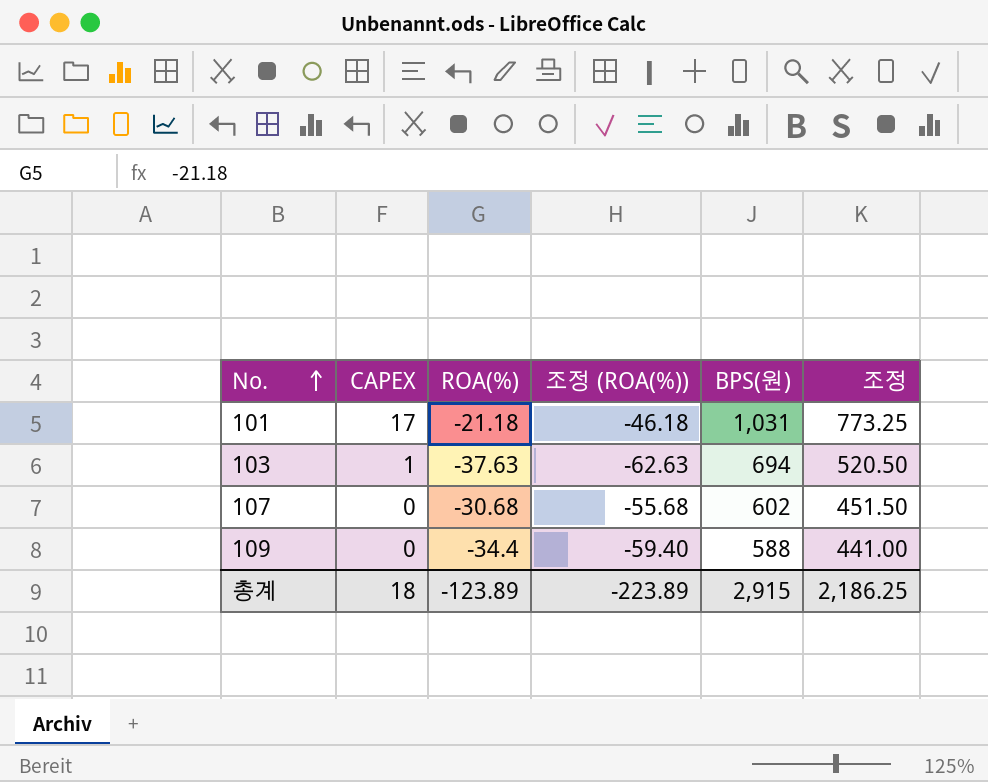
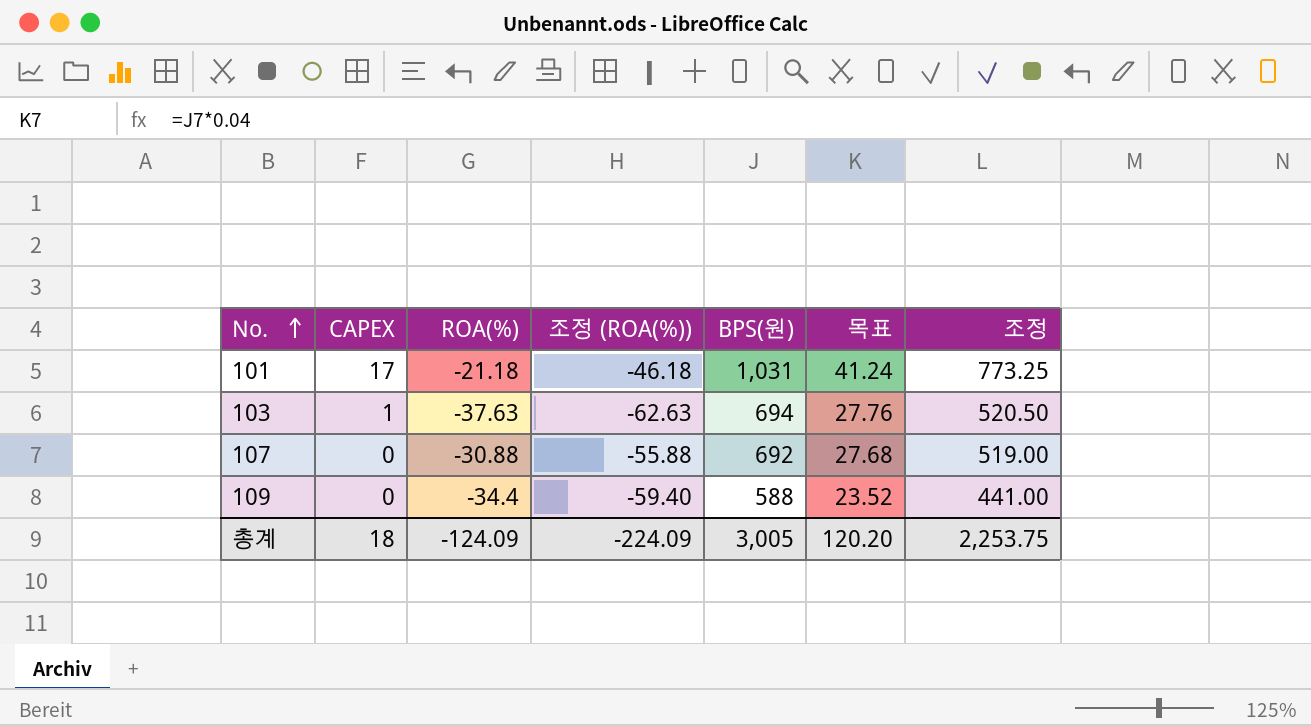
column 목표 | formula: none -> [BPS(원)] * 0.04
107 | ROA(%): -30.68 -> -30.88
107 | 조정 (ROA(%)): -55.68 -> -55.88
107 | BPS(원): 602 -> 692
107 | 조정: 451.50 -> 519.00
총계 | ROA(%): -123.89 -> -124.09
총계 | 조정 (ROA(%)): -223.89 -> -224.09
총계 | BPS(원): 2,915 -> 3,005
총계 | 조정: 2,186.25 -> 2,253.75

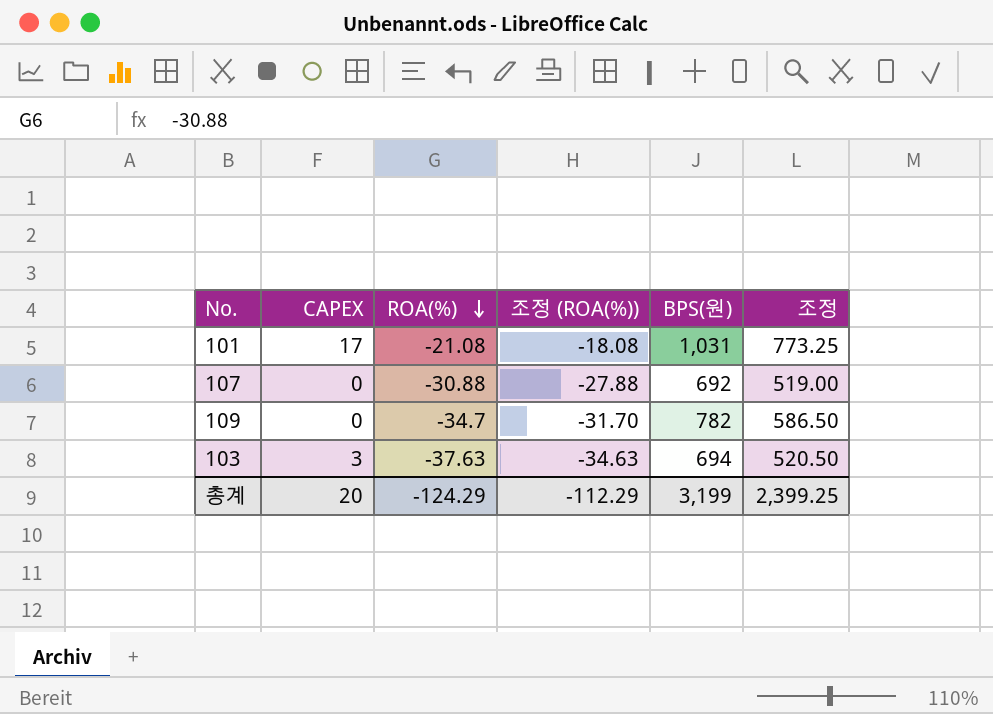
row order: No. ascending -> ROA(%) descending
column 목표 | formula: [BPS(원)] * 0.04 -> none
column 조정 (ROA(%)) | formula: [ROA(%)] - 25 -> [ROA(%)] + 3
101 | ROA(%): -21.18 -> -21.08
109 | ROA(%): -34.4 -> -34.7
109 | BPS(원): 588 -> 782
109 | 조정: 441.00 -> 586.50
103 | CAPEX: 1 -> 3
총계 | CAPEX: 18 -> 20
총계 | ROA(%): -124.09 -> -124.29
총계 | 조정 (ROA(%)): -224.09 -> -112.29
총계 | BPS(원): 3,005 -> 3,199
총계 | 조정: 2,253.75 -> 2,399.25

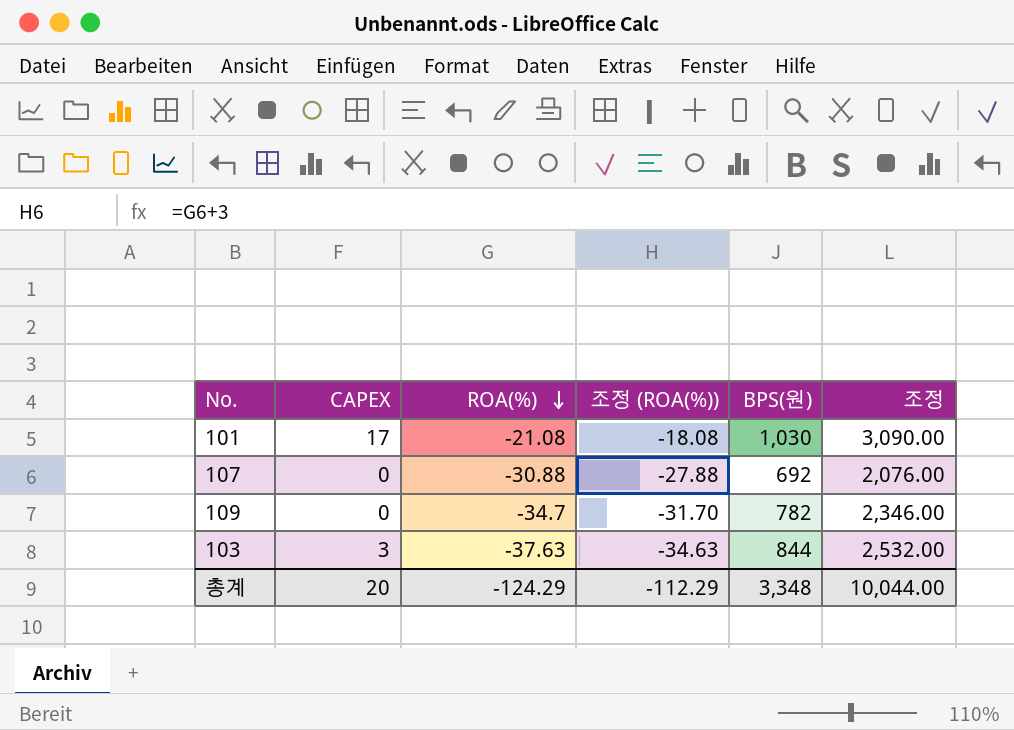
column 조정 | formula: [BPS(원)] * 0.75 -> [BPS(원)] * 3
101 | BPS(원): 1,031 -> 1,030
103 | BPS(원): 694 -> 844
총계 | BPS(원): 3,199 -> 3,348
총계 | 조정: 2,399.25 -> 10,044.00

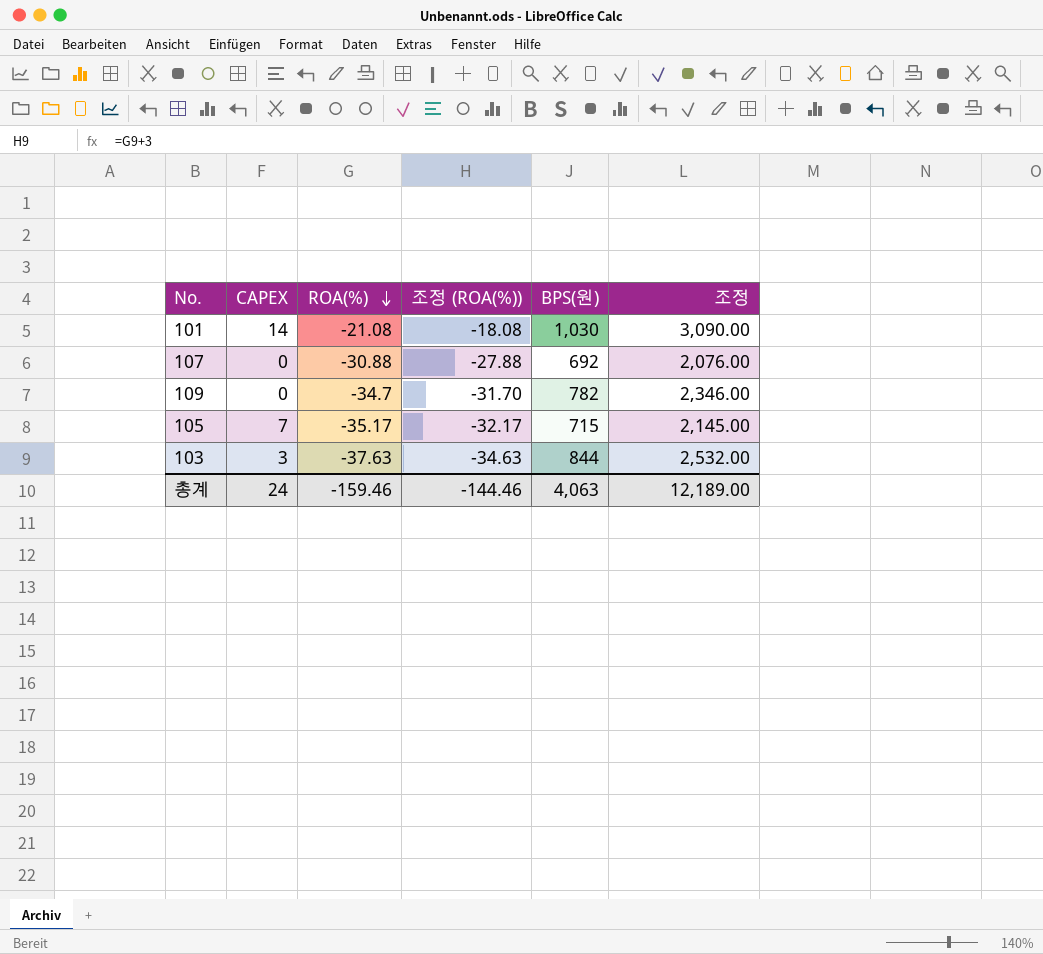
101 | CAPEX: 17 -> 14
row 105: none -> 7 | -35.17 | -32.17 | 715 | 2,145.00
총계 | CAPEX: 20 -> 24
총계 | ROA(%): -124.29 -> -159.46
총계 | 조정 (ROA(%)): -112.29 -> -144.46
총계 | BPS(원): 3,348 -> 4,063
총계 | 조정: 10,044.00 -> 12,189.00

